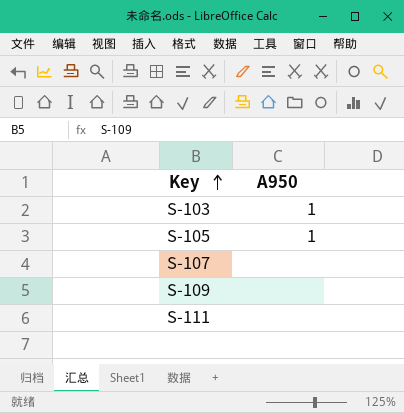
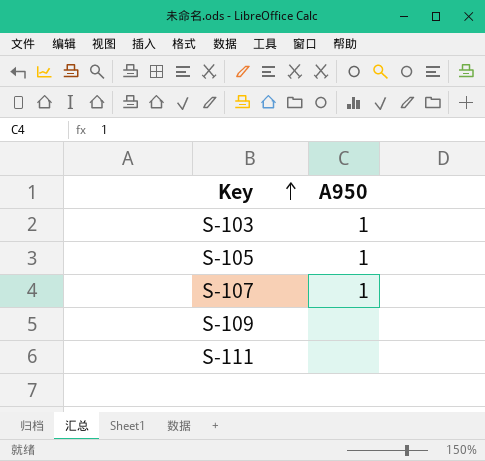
S-107 | A950: none -> 1

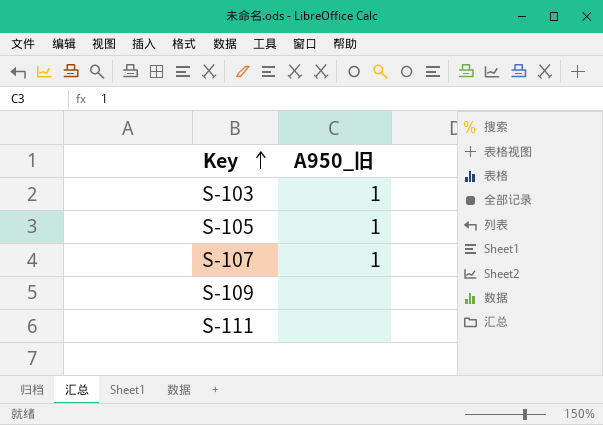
column name: A950 -> A950_旧

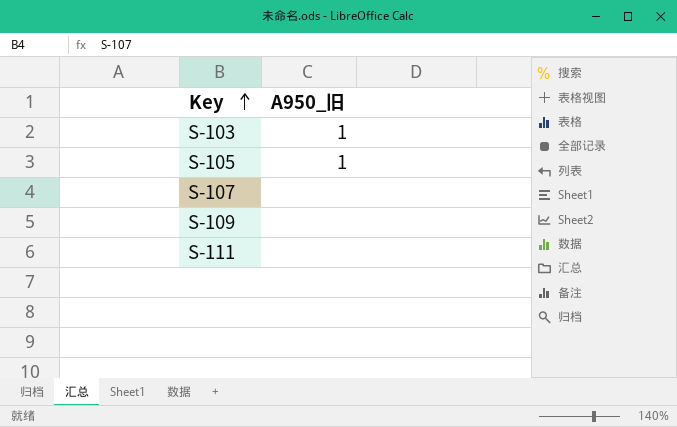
S-107 | A950_旧: 1 -> none

